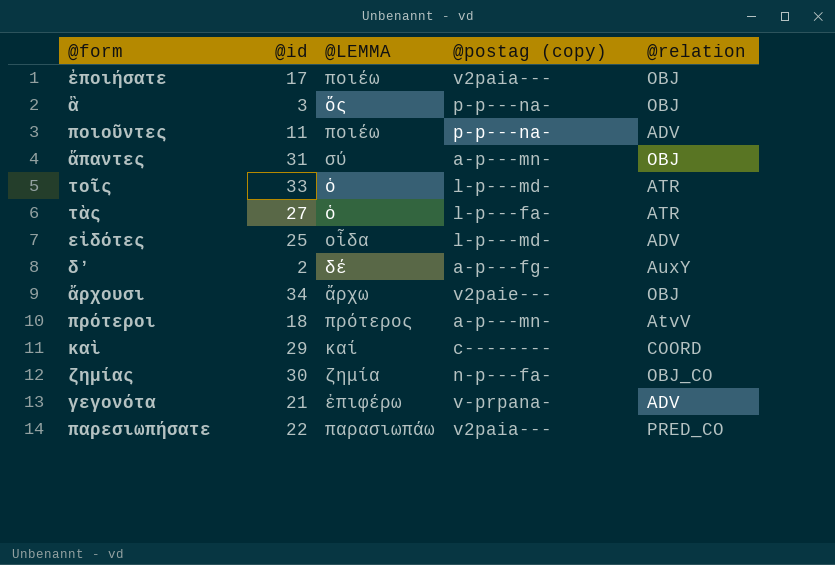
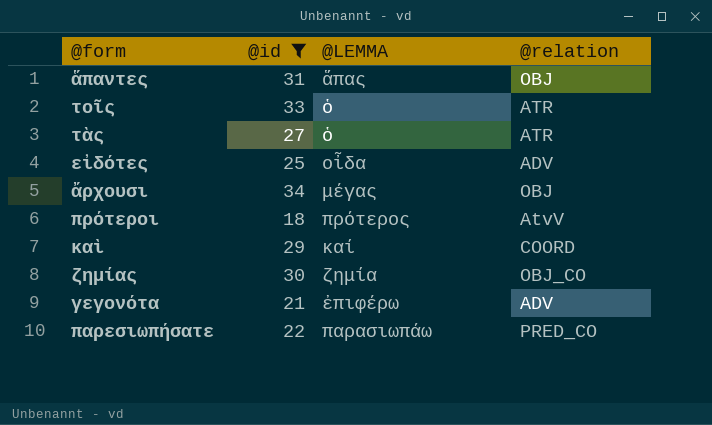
filter: none -> @id >= 18
column @postag (copy) | position: 4 -> none
ἅπαντες | @LEMMA: σύ -> ἅπας
ἄρχουσι | @LEMMA: ἄρχω -> μέγας

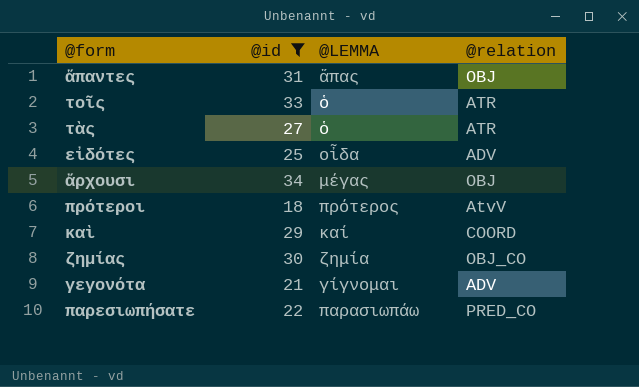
γεγονότα | @LEMMA: ἐπιφέρω -> γίγνομαι

